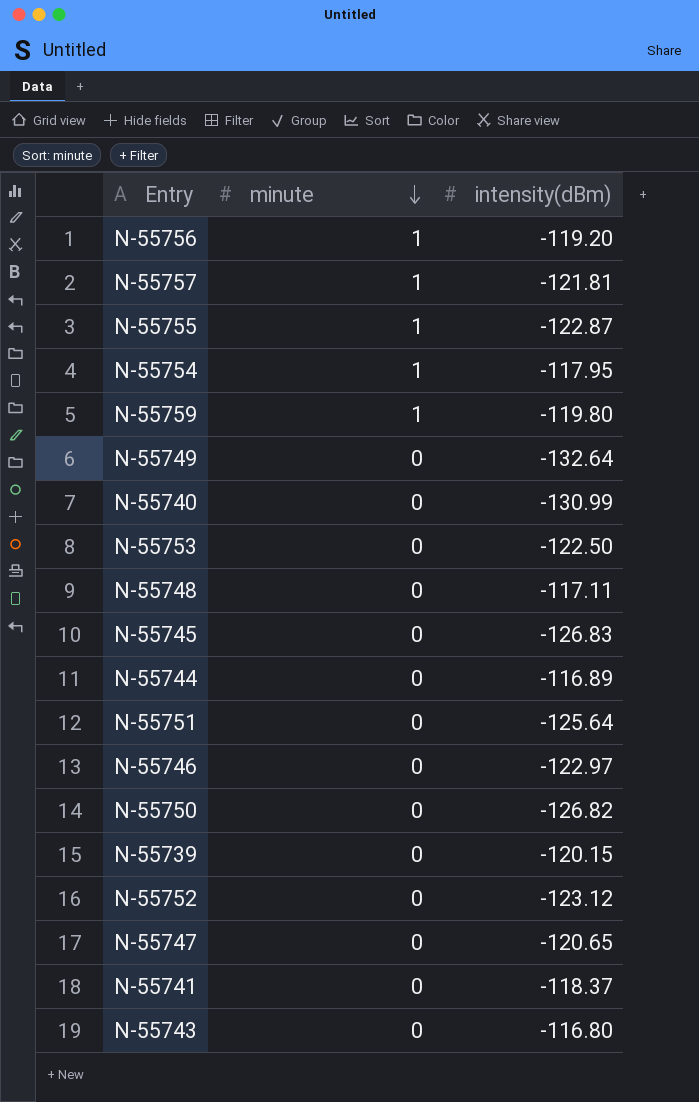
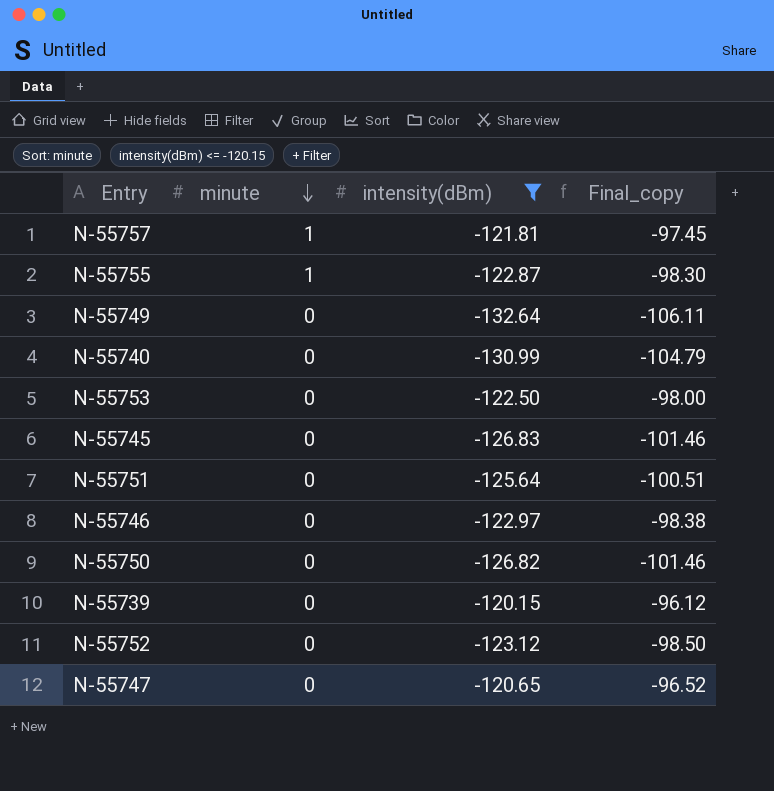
filter: none -> intensity(dBm) <= -120.15
column Final_copy | formula: none -> [intensity(dBm)] * 0.8

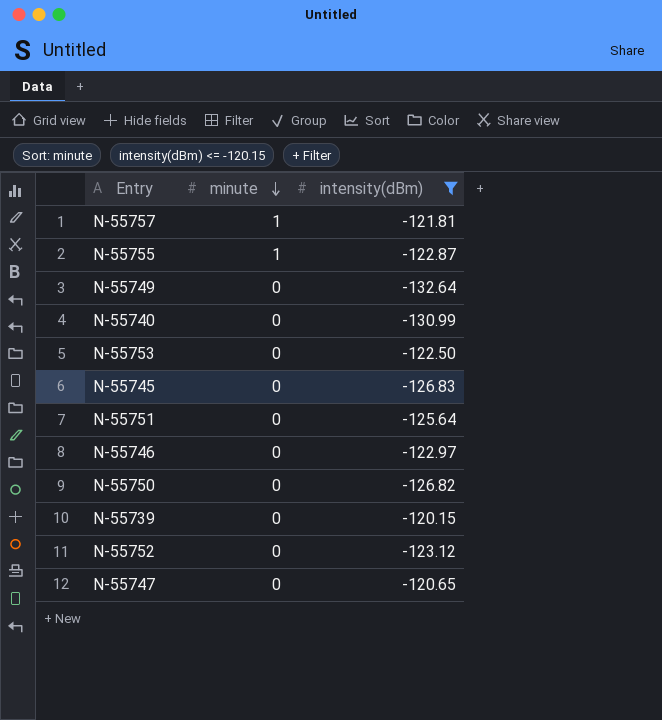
column Final_copy | formula: [intensity(dBm)] * 0.8 -> none

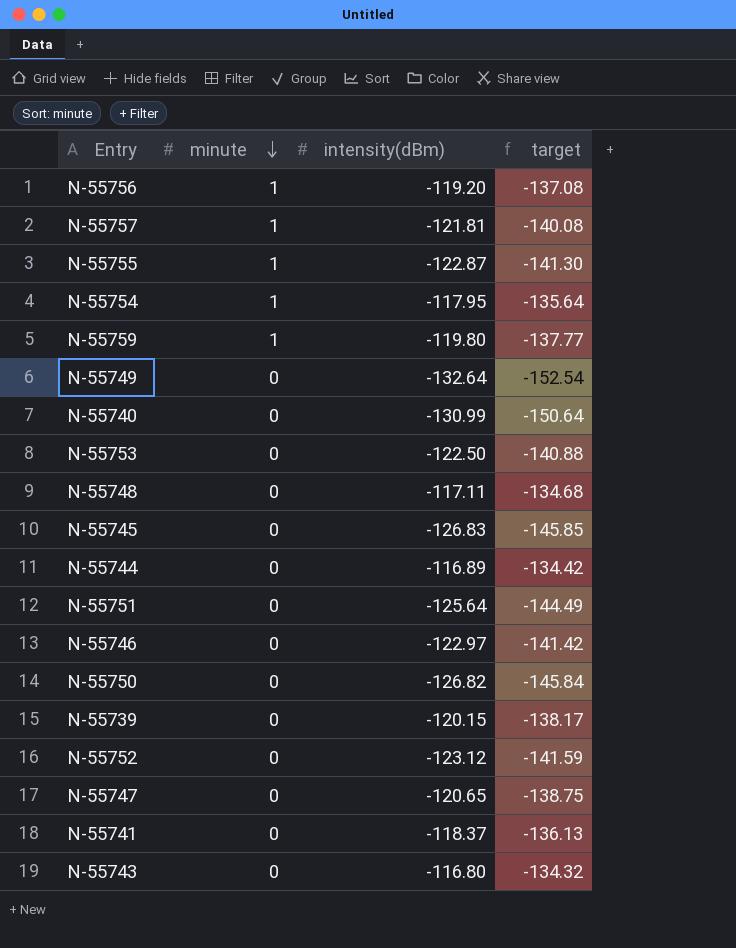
filter: intensity(dBm) <= -120.15 -> none
column target | formula: none -> [intensity(dBm)] * 1.15

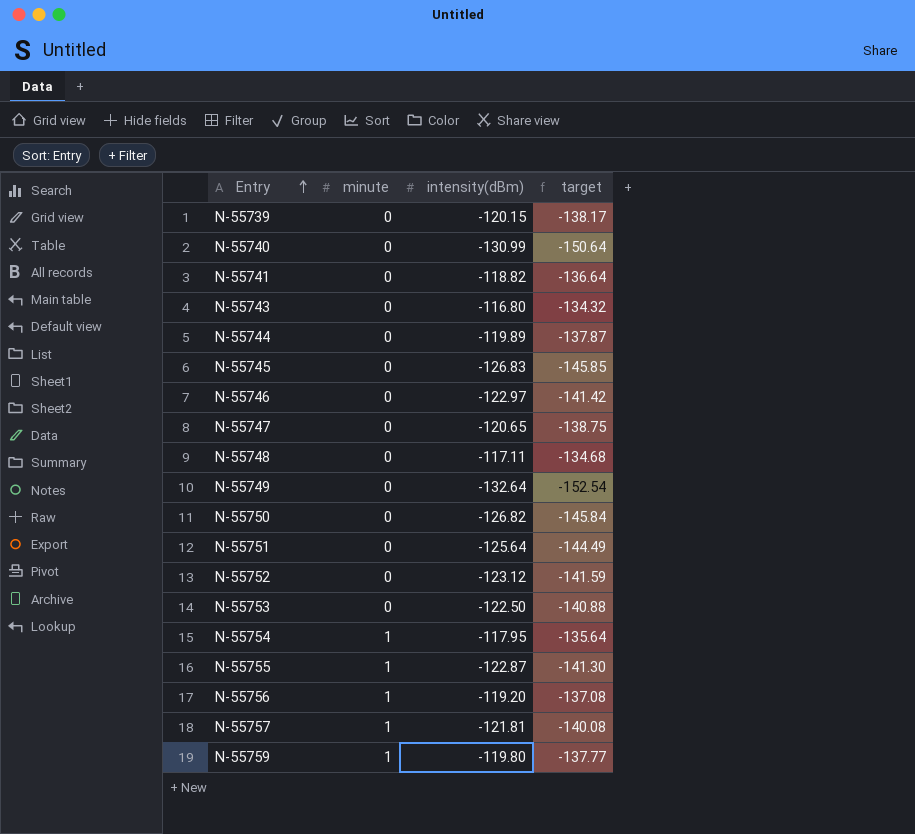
row order: minute descending -> Entry ascending
N-55741 | intensity(dBm): -118.37 -> -118.82
N-55741 | target: -136.13 -> -136.64
N-55744 | intensity(dBm): -116.89 -> -119.89
N-55744 | target: -134.42 -> -137.87

